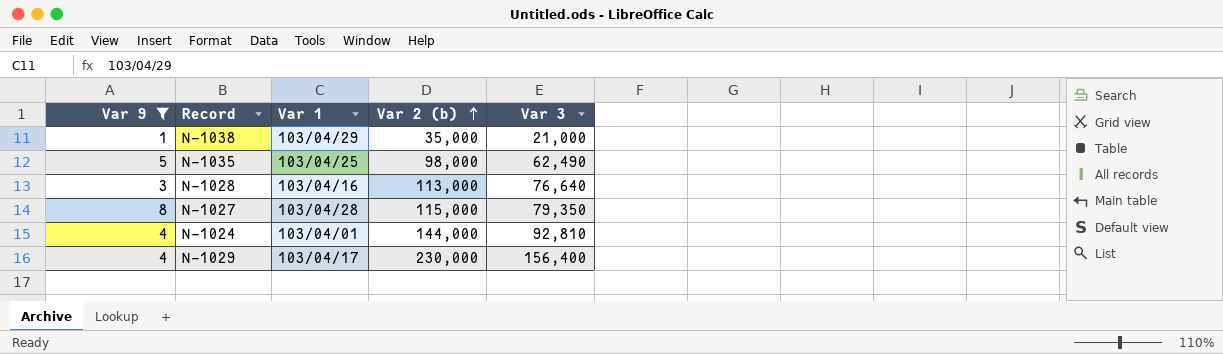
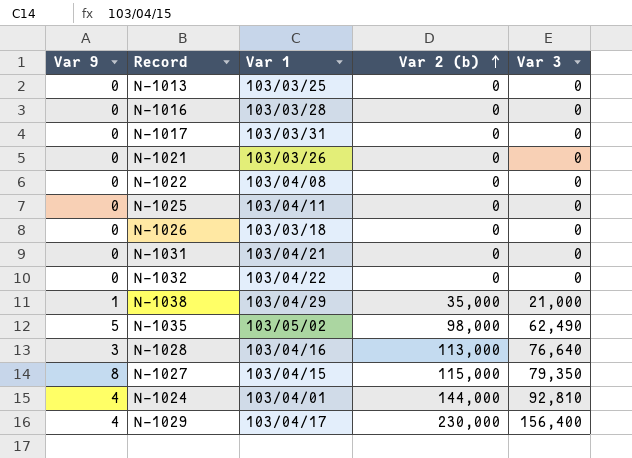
filter: Var 9 != 0 -> none
N-1035 | Var 1: 103/04/25 -> 103/05/02
N-1027 | Var 1: 103/04/28 -> 103/04/15

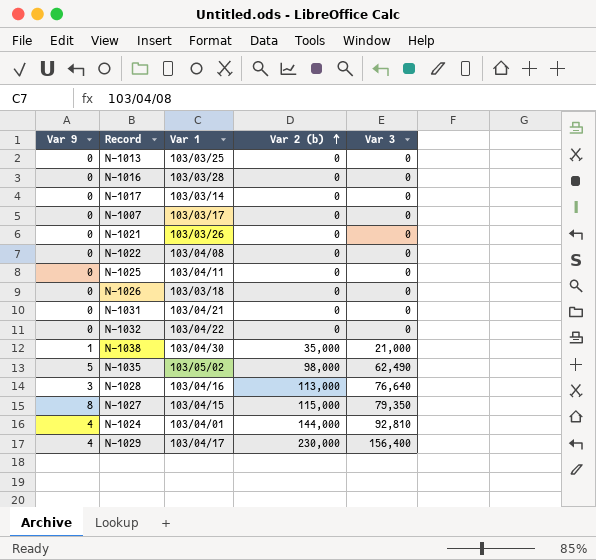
N-1017 | Var 1: 103/03/31 -> 103/03/14
row N-1007: none -> 0 | 103/03/17 | 0 | 0
N-1038 | Var 1: 103/04/29 -> 103/04/30

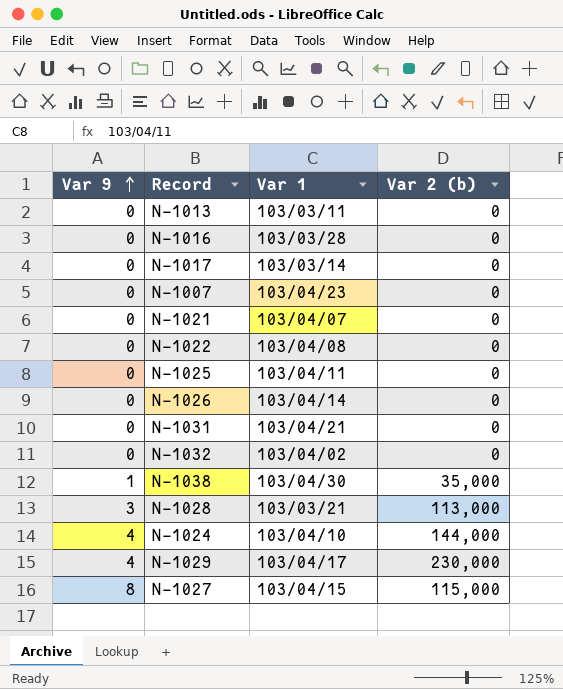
row order: Var 2 (b) ascending -> Var 9 ascending
column Var 3 | position: 5 -> none
row N-1035: 5 | 103/05/02 | 98,000 | 62,490 -> none
N-1013 | Var 1: 103/03/25 -> 103/03/11
N-1007 | Var 1: 103/03/17 -> 103/04/23
N-1021 | Var 1: 103/03/26 -> 103/04/07
N-1026 | Var 1: 103/03/18 -> 103/04/14
N-1032 | Var 1: 103/04/22 -> 103/04/02
N-1028 | Var 1: 103/04/16 -> 103/03/21
N-1024 | Var 1: 103/04/01 -> 103/04/10

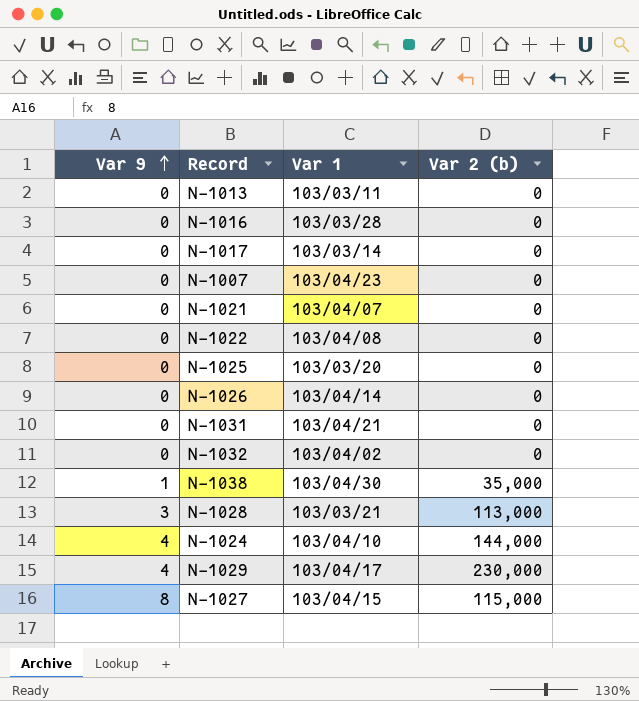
N-1025 | Var 1: 103/04/11 -> 103/03/20

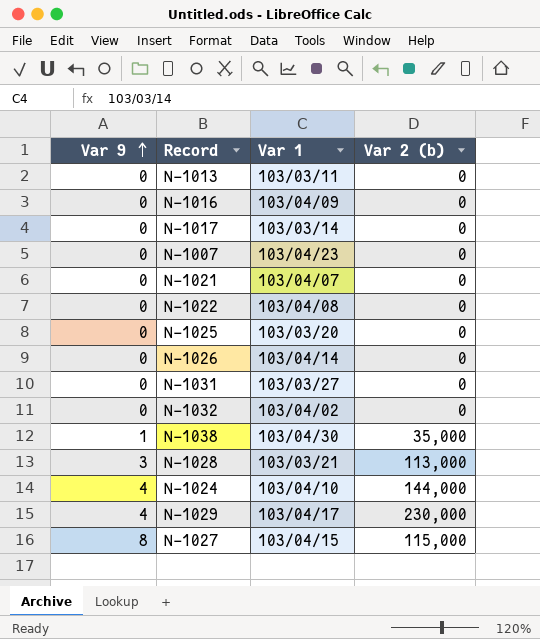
N-1016 | Var 1: 103/03/28 -> 103/04/09
N-1031 | Var 1: 103/04/21 -> 103/03/27

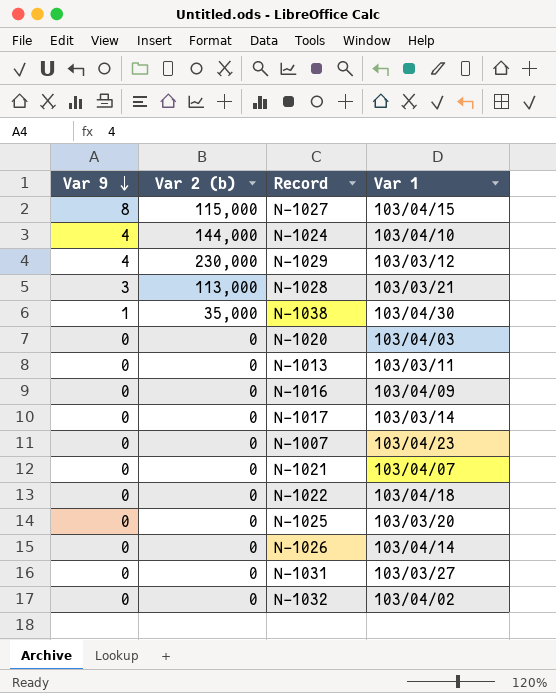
row order: Var 9 ascending -> Var 9 descending
column Var 2 (b) | position: 4 -> 2
N-1029 | Var 1: 103/04/17 -> 103/03/12
row N-1020: none -> 0 | 0 | 103/04/03
N-1022 | Var 1: 103/04/08 -> 103/04/18

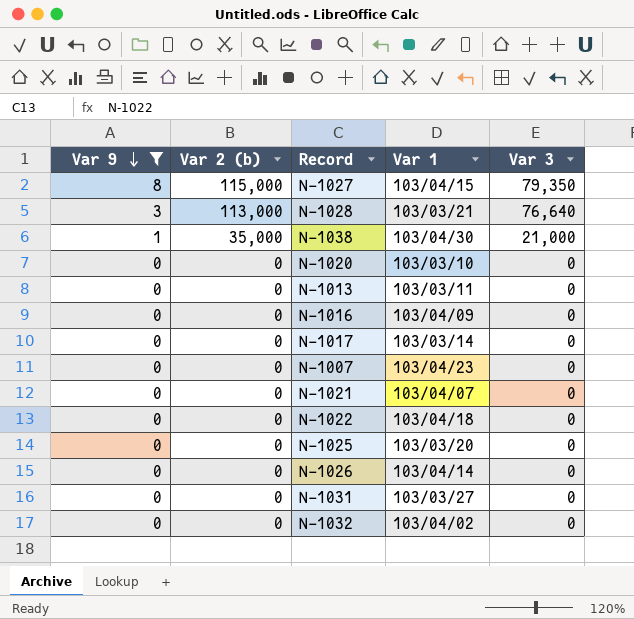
filter: none -> Var 9 != 4
column Var 3 | position: none -> 5
N-1020 | Var 1: 103/04/03 -> 103/03/10

